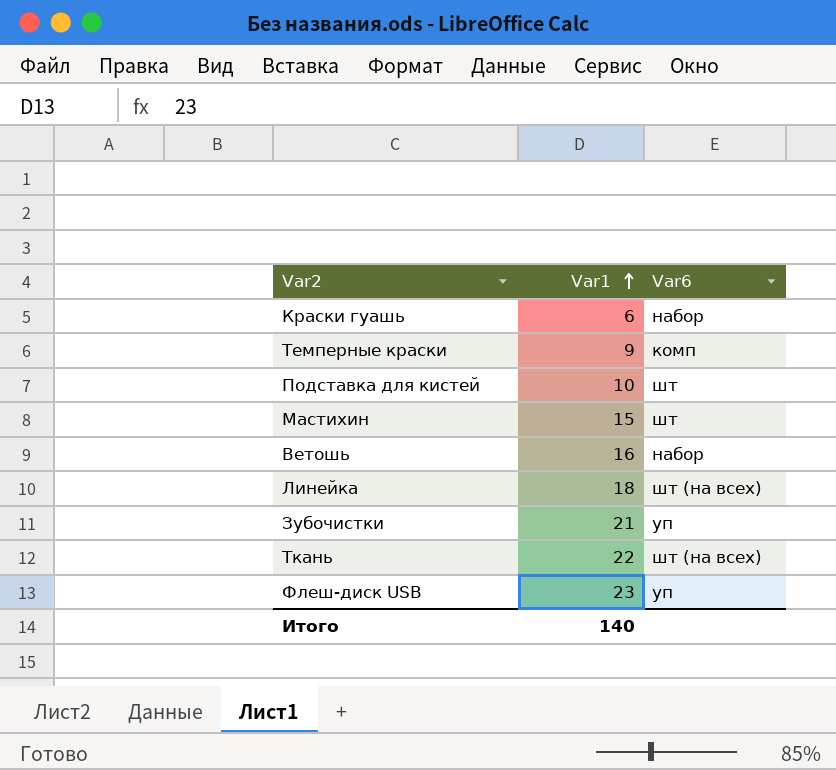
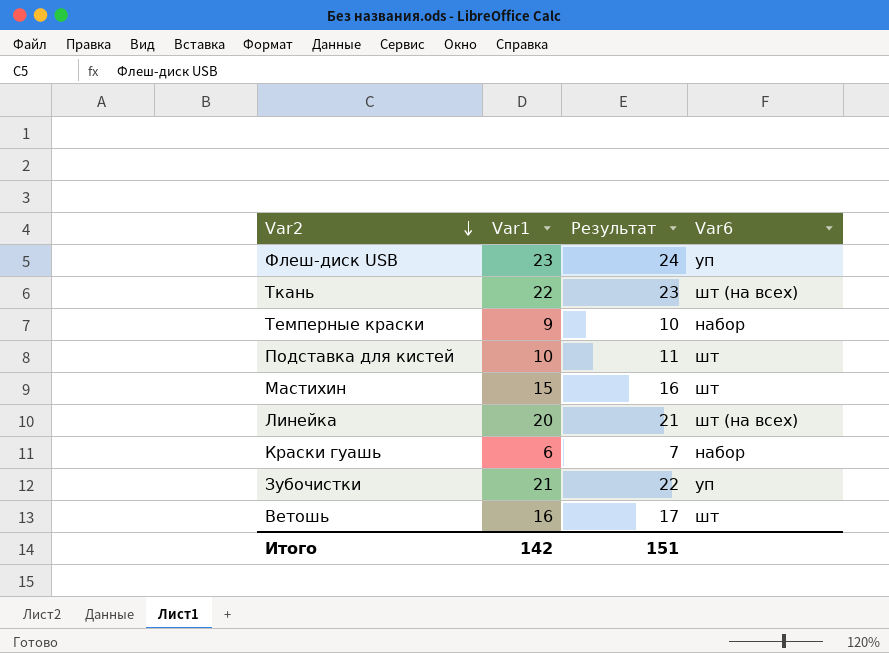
row order: Var1 ascending -> Var2 descending
column Результат | formula: none -> [Var1] + 1
Темперные краски | Var6: комп -> набор
Линейка | Var1: 18 -> 20
Ветошь | Var6: набор -> шт
Итого | Var1: 140 -> 142

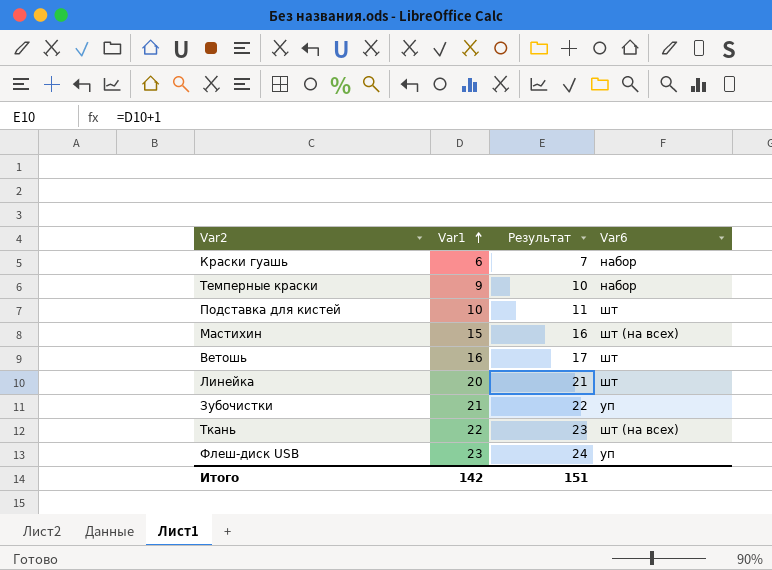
row order: Var2 descending -> Var1 ascending
Мастихин | Var6: шт -> шт (на всех)
Линейка | Var6: шт (на всех) -> шт

